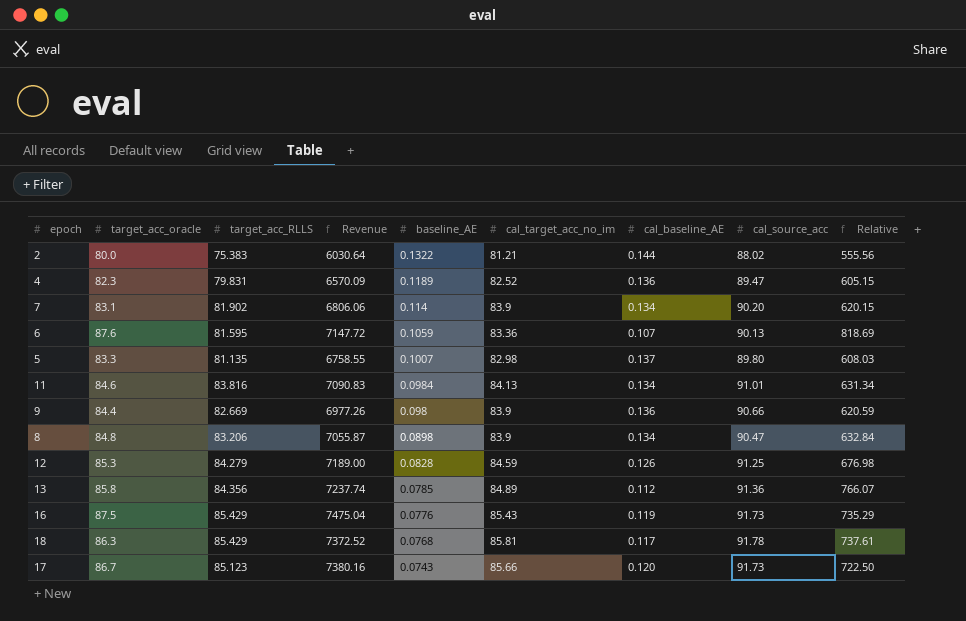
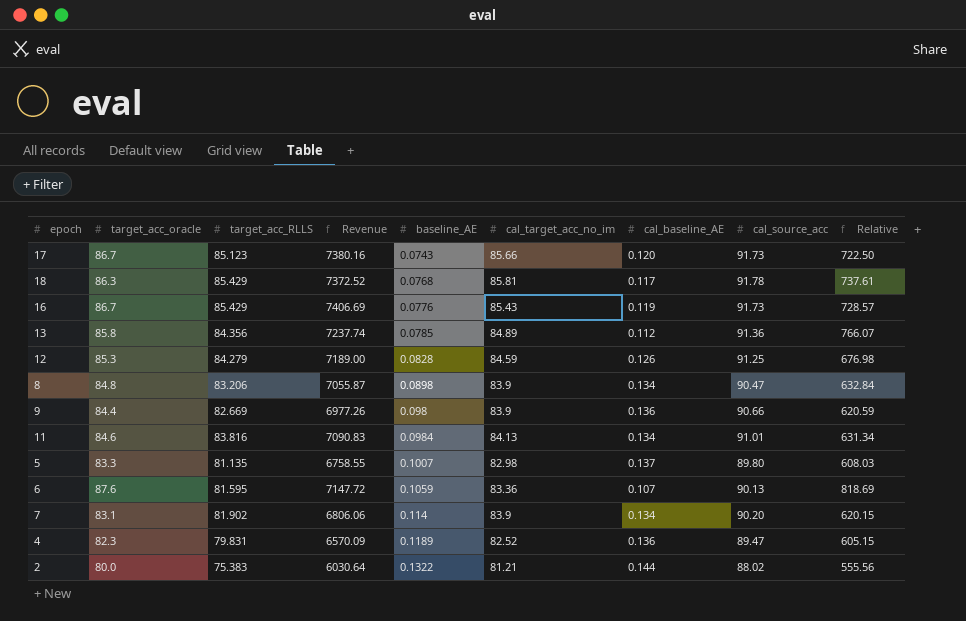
row order: baseline_AE descending -> baseline_AE ascending
16 | target_acc_oracle: 87.5 -> 86.7
16 | Revenue: 7475.04 -> 7406.69
16 | Relative: 735.29 -> 728.57

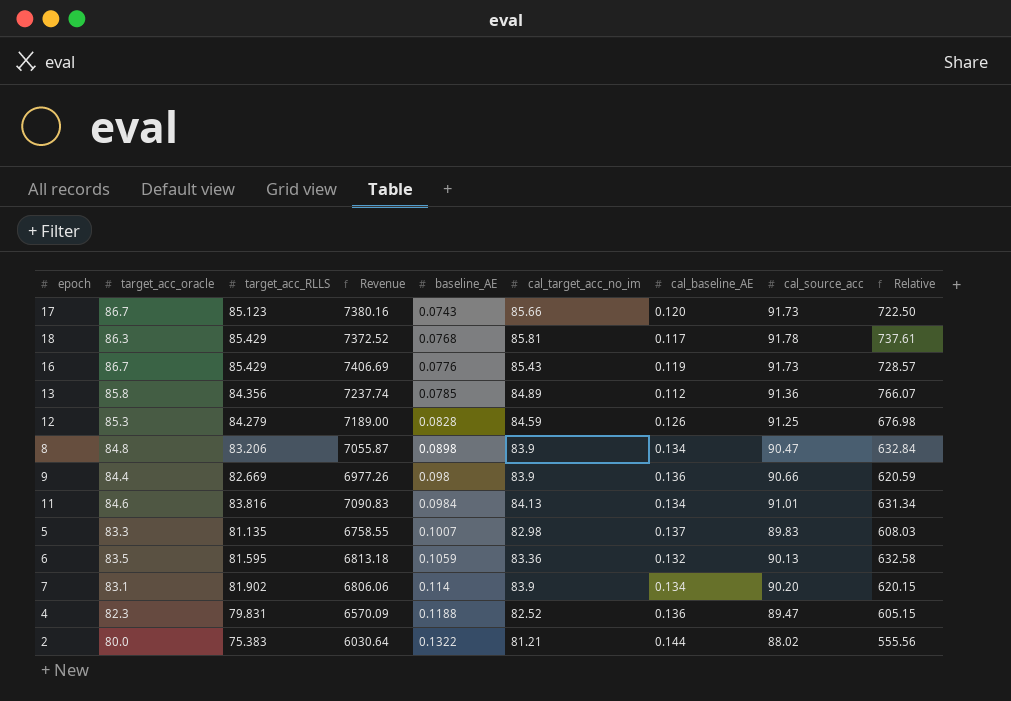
5 | cal_source_acc: 89.80 -> 89.83
6 | target_acc_oracle: 87.6 -> 83.5
6 | Revenue: 7147.72 -> 6813.18
6 | cal_baseline_AE: 0.107 -> 0.132
6 | Relative: 818.69 -> 632.58
4 | baseline_AE: 0.1189 -> 0.1188

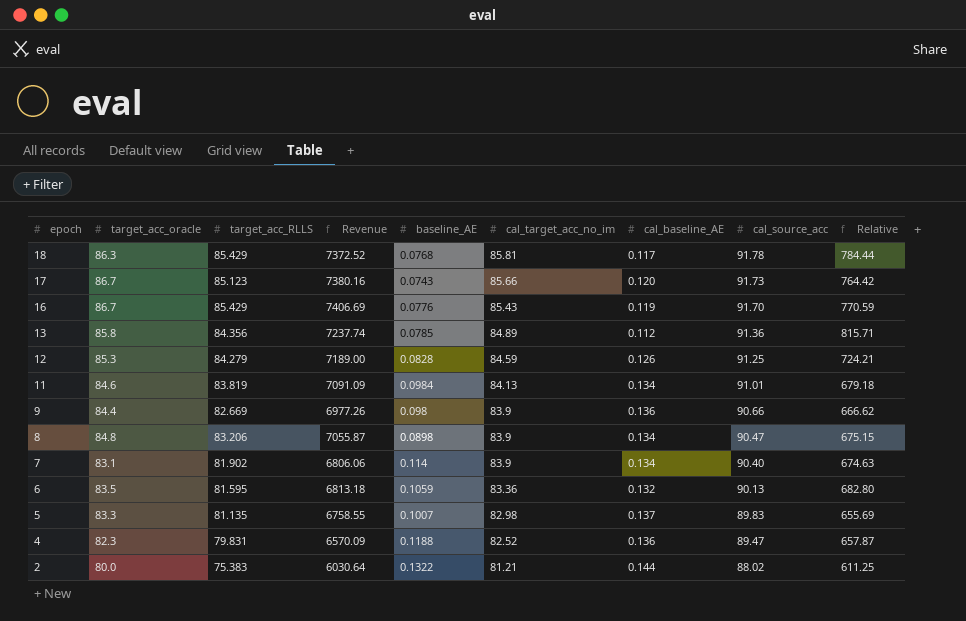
row order: baseline_AE ascending -> epoch descending
column Relative | formula: [target_acc_oracle] / [cal_baseline_AE] -> [cal_source_acc] / [cal_baseline_AE]
16 | cal_source_acc: 91.73 -> 91.70
11 | target_acc_RLLS: 83.816 -> 83.819
11 | Revenue: 7090.83 -> 7091.09
7 | cal_source_acc: 90.20 -> 90.40

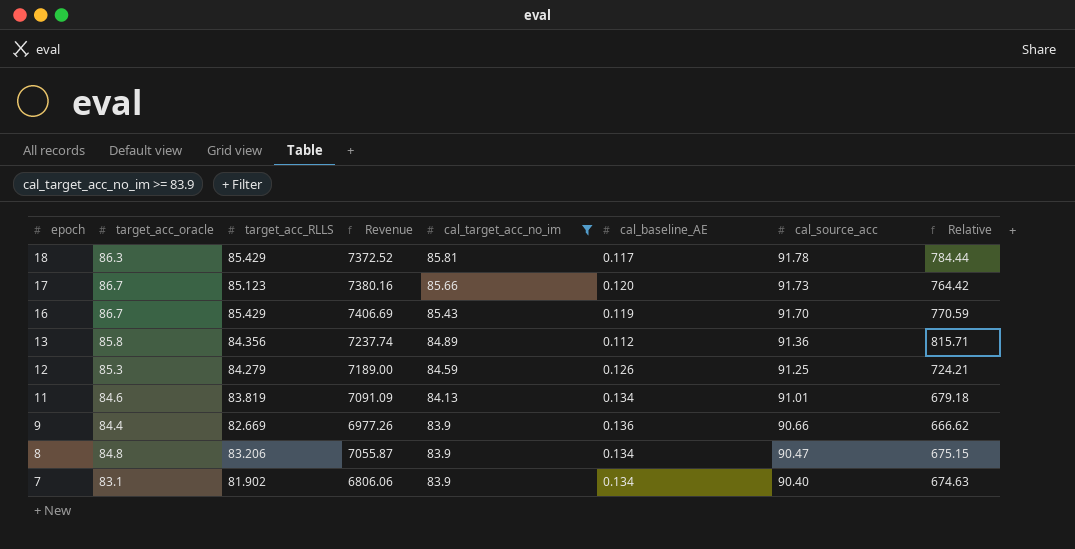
filter: none -> cal_target_acc_no_im >= 83.9
column baseline_AE | position: 5 -> none

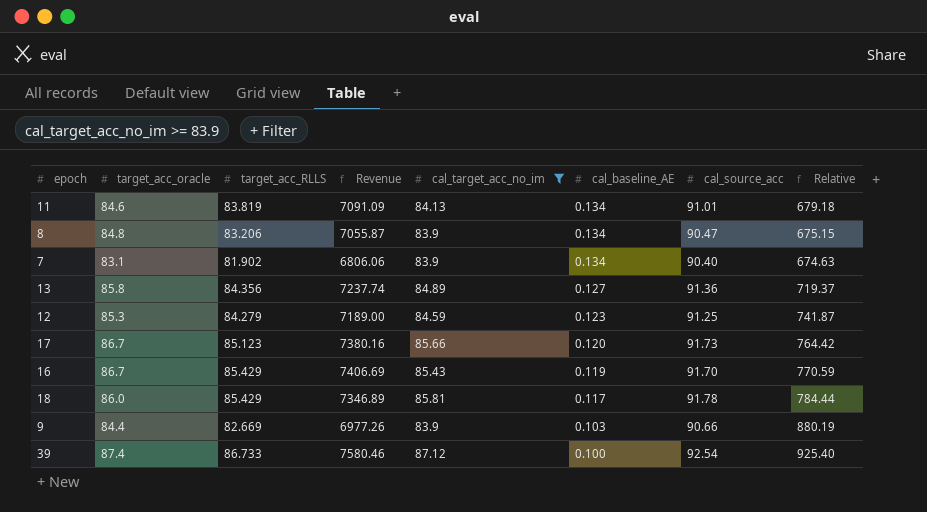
row order: epoch descending -> cal_baseline_AE descending
13 | cal_baseline_AE: 0.112 -> 0.127
13 | Relative: 815.71 -> 719.37
12 | cal_baseline_AE: 0.126 -> 0.123
12 | Relative: 724.21 -> 741.87
18 | target_acc_oracle: 86.3 -> 86.0
18 | Revenue: 7372.52 -> 7346.89
9 | cal_baseline_AE: 0.136 -> 0.103
9 | Relative: 666.62 -> 880.19
row 39: none -> 87.4 | 86.733 | 7580.46 | 87.12 | 0.100 | 92.54 | 925.40

